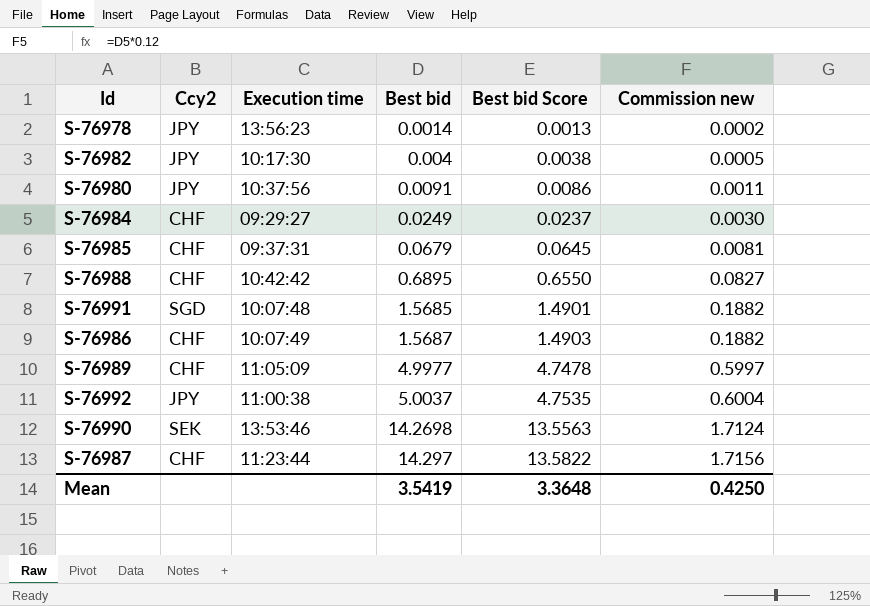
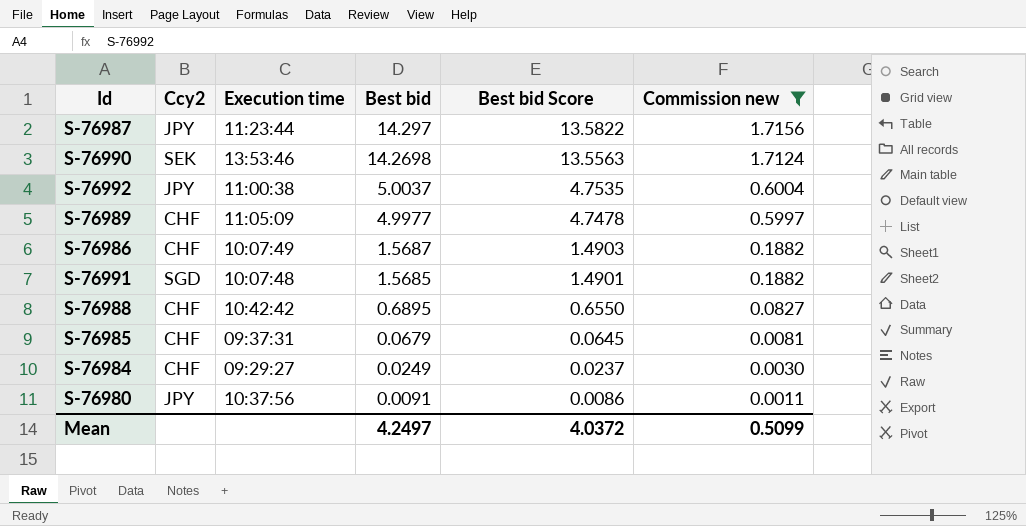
filter: none -> Commission new >= 0.0011
row order: Best bid ascending -> Best bid descending
S-76987 | Ccy2: CHF -> JPY
Mean | Best bid: 3.5419 -> 4.2497
Mean | Best bid Score: 3.3648 -> 4.0372
Mean | Commission new: 0.4250 -> 0.5099

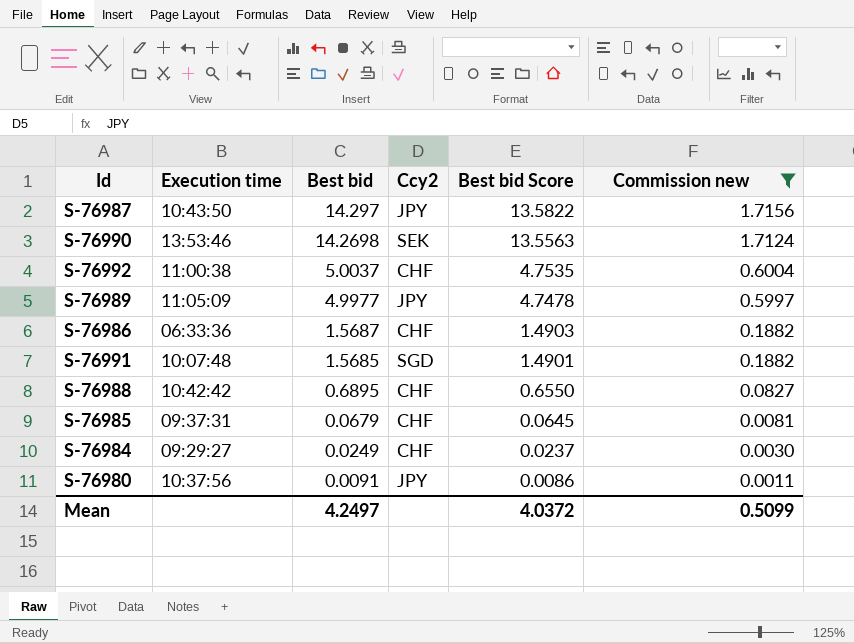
column Ccy2 | position: 2 -> 4
S-76987 | Execution time: 11:23:44 -> 10:43:50
S-76992 | Ccy2: JPY -> CHF
S-76989 | Ccy2: CHF -> JPY
S-76986 | Execution time: 10:07:49 -> 06:33:36

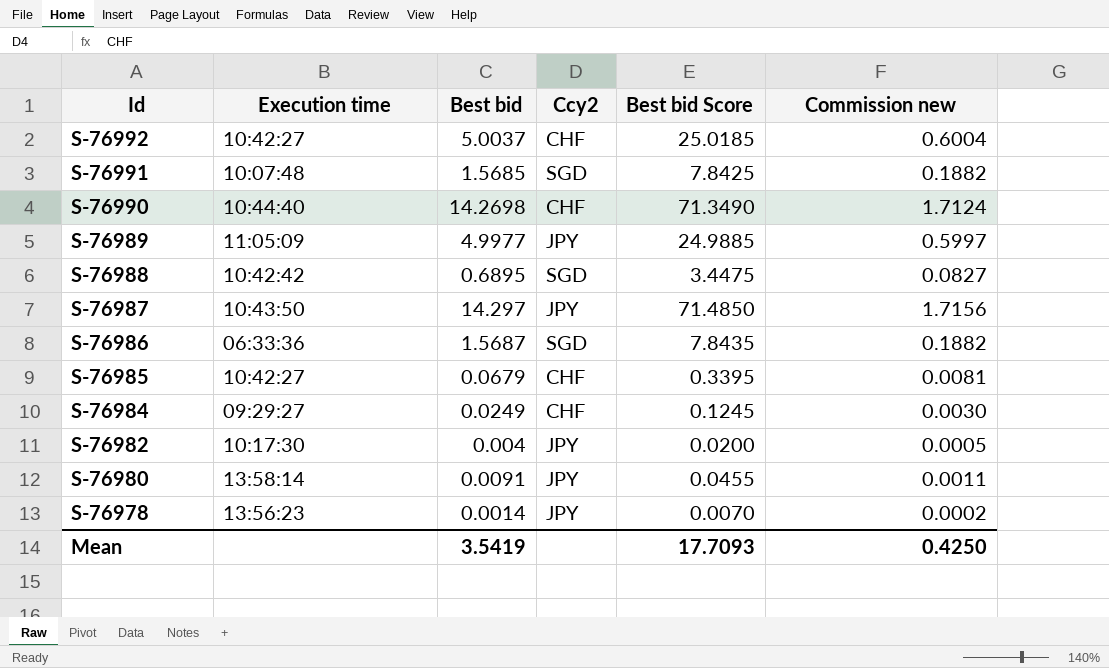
filter: Commission new >= 0.0011 -> none
row order: Best bid descending -> Id descending
column Best bid Score | formula: [Best bid] * 0.95 -> [Best bid] * 5
S-76992 | Execution time: 11:00:38 -> 10:42:27
S-76990 | Execution time: 13:53:46 -> 10:44:40
S-76990 | Ccy2: SEK -> CHF
S-76988 | Ccy2: CHF -> SGD
S-76986 | Ccy2: CHF -> SGD
S-76985 | Execution time: 09:37:31 -> 10:42:27
S-76980 | Execution time: 10:37:56 -> 13:58:14
Mean | Best bid: 4.2497 -> 3.5419
Mean | Best bid Score: 4.0372 -> 17.7093
Mean | Commission new: 0.5099 -> 0.4250

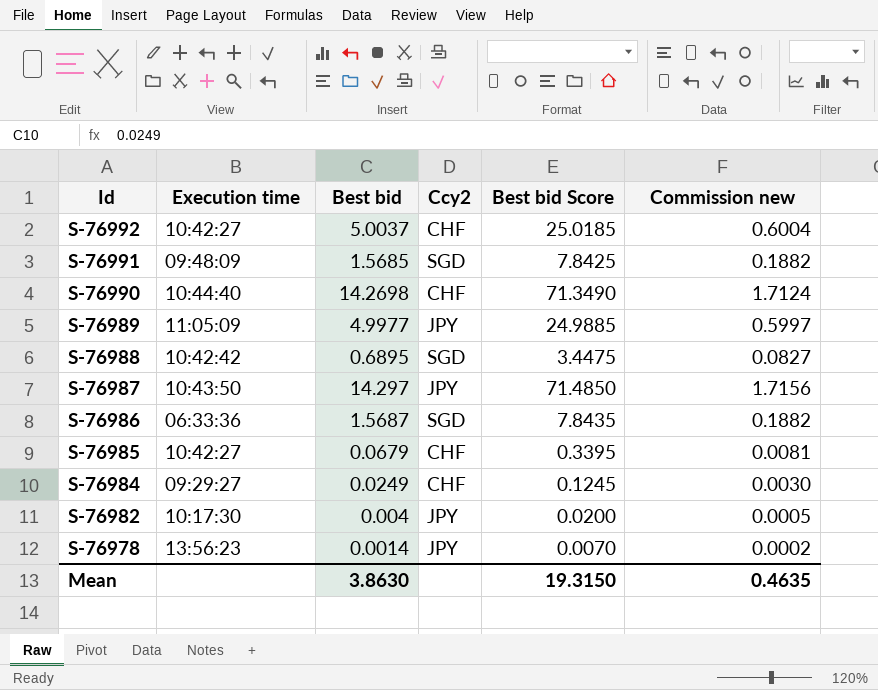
row S-76980: 13:58:14 | 0.0091 | JPY | 0.0455 | 0.0011 -> none
S-76991 | Execution time: 10:07:48 -> 09:48:09
Mean | Best bid: 3.5419 -> 3.8630
Mean | Best bid Score: 17.7093 -> 19.3150
Mean | Commission new: 0.4250 -> 0.4635

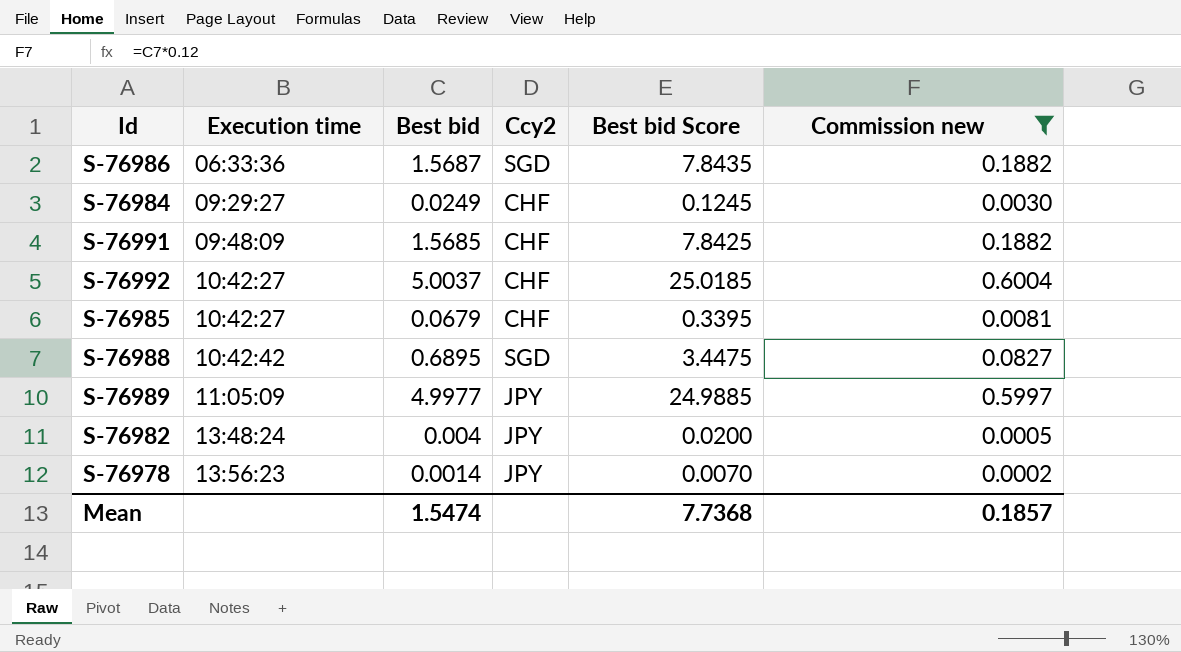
filter: none -> Commission new <= 0.6004
row order: Id descending -> Execution time ascending
S-76991 | Ccy2: SGD -> CHF
S-76982 | Execution time: 10:17:30 -> 13:48:24
Mean | Best bid: 3.8630 -> 1.5474
Mean | Best bid Score: 19.3150 -> 7.7368
Mean | Commission new: 0.4635 -> 0.1857

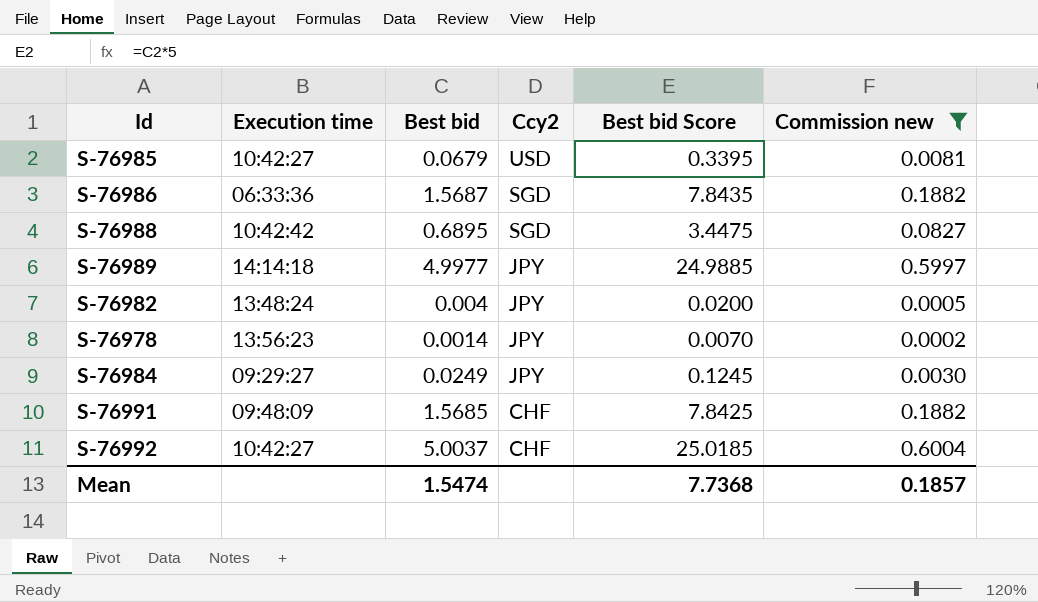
row order: Execution time ascending -> Ccy2 descending
S-76985 | Ccy2: CHF -> USD
S-76989 | Execution time: 11:05:09 -> 14:14:18
S-76984 | Ccy2: CHF -> JPY

